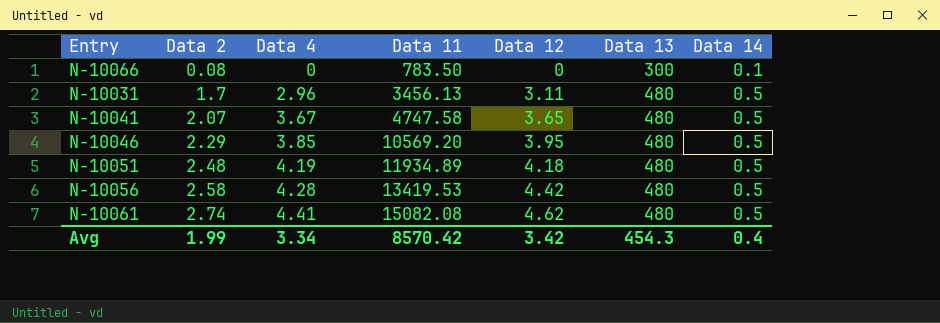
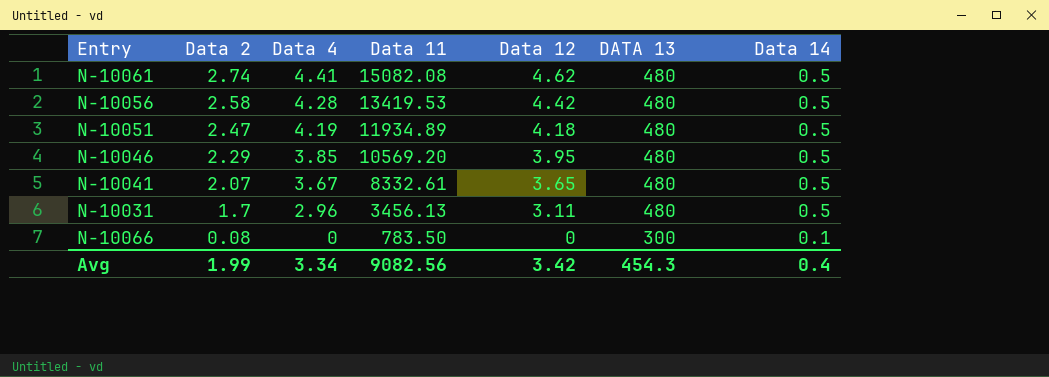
row order: Data 2 ascending -> Data 2 descending
column name: Data 13 -> DATA 13
N-10051 | Data 2: 2.48 -> 2.47
N-10041 | Data 11: 4747.58 -> 8332.61
Avg | Data 11: 8570.42 -> 9082.56

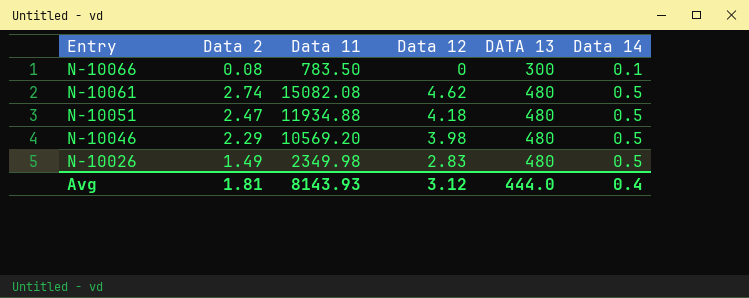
row order: Data 2 descending -> Entry descending
column Data 4 | position: 3 -> none
row N-10056: 2.58 | 4.28 | 13419.53 | 4.42 | 480 | 0.5 -> none
row N-10041: 2.07 | 3.67 | 8332.61 | 3.65 | 480 | 0.5 -> none
row N-10031: 1.7 | 2.96 | 3456.13 | 3.11 | 480 | 0.5 -> none
N-10051 | Data 11: 11934.89 -> 11934.88
N-10046 | Data 12: 3.95 -> 3.98
row N-10026: none -> 1.49 | 2349.98 | 2.83 | 480 | 0.5
Avg | Data 2: 1.99 -> 1.81
Avg | Data 11: 9082.56 -> 8143.93
Avg | Data 12: 3.42 -> 3.12
Avg | DATA 13: 454.3 -> 444.0

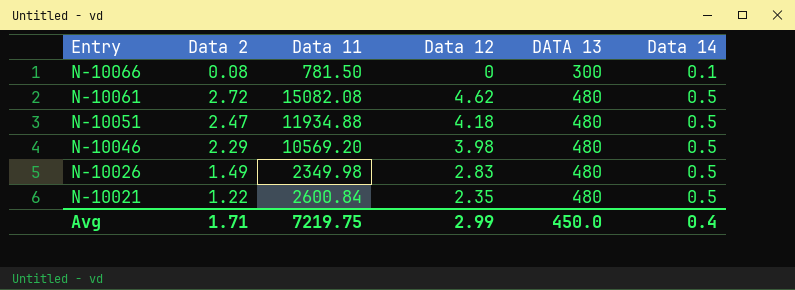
N-10066 | Data 11: 783.50 -> 781.50
N-10061 | Data 2: 2.74 -> 2.72
row N-10021: none -> 1.22 | 2600.84 | 2.35 | 480 | 0.5
Avg | Data 2: 1.81 -> 1.71
Avg | Data 11: 8143.93 -> 7219.75
Avg | Data 12: 3.12 -> 2.99
Avg | DATA 13: 444.0 -> 450.0

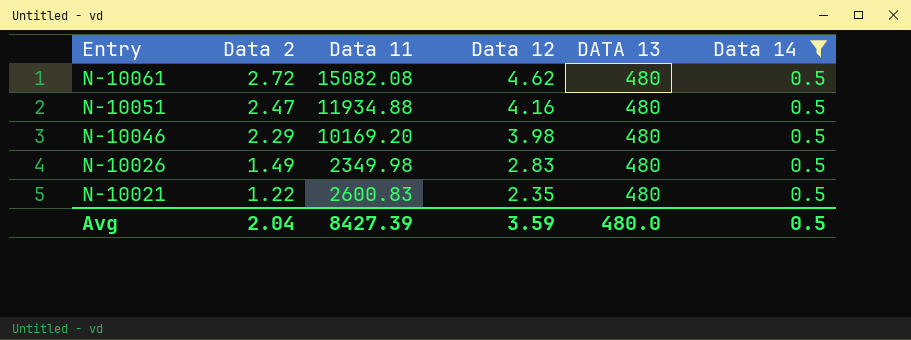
filter: none -> Data 14 = 0.5
N-10051 | Data 12: 4.18 -> 4.16
N-10046 | Data 11: 10569.20 -> 10169.20
N-10021 | Data 11: 2600.84 -> 2600.83
Avg | Data 2: 1.71 -> 2.04
Avg | Data 11: 7219.75 -> 8427.39
Avg | Data 12: 2.99 -> 3.59
Avg | DATA 13: 450.0 -> 480.0
Avg | Data 14: 0.4 -> 0.5

